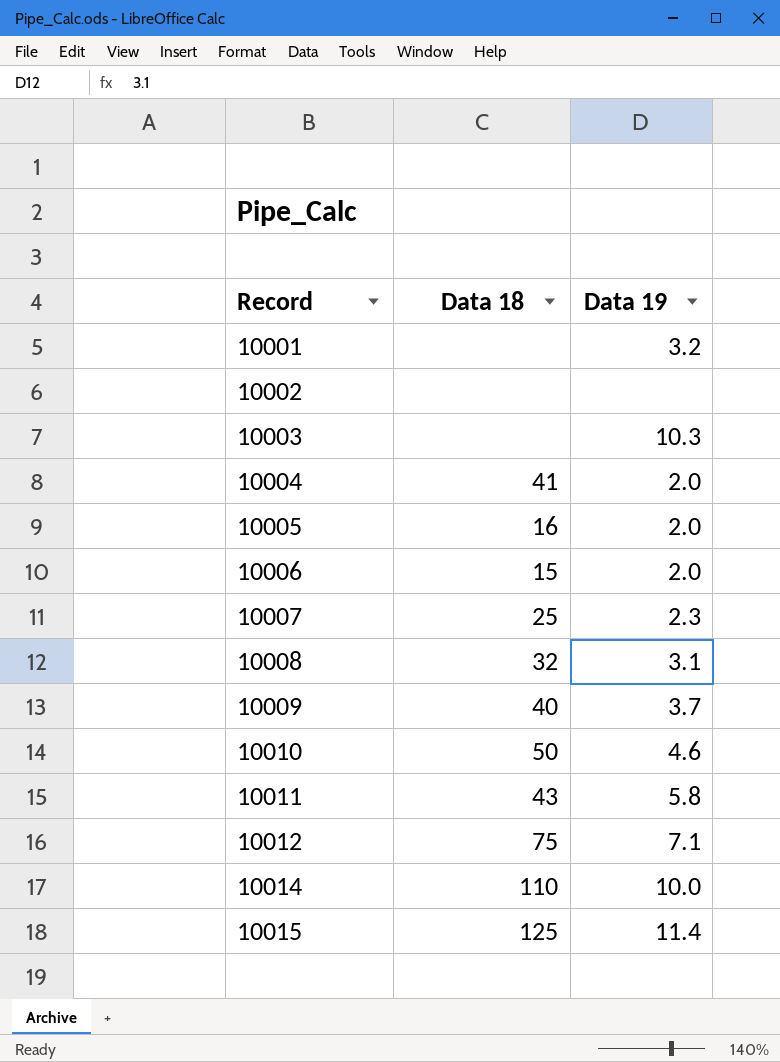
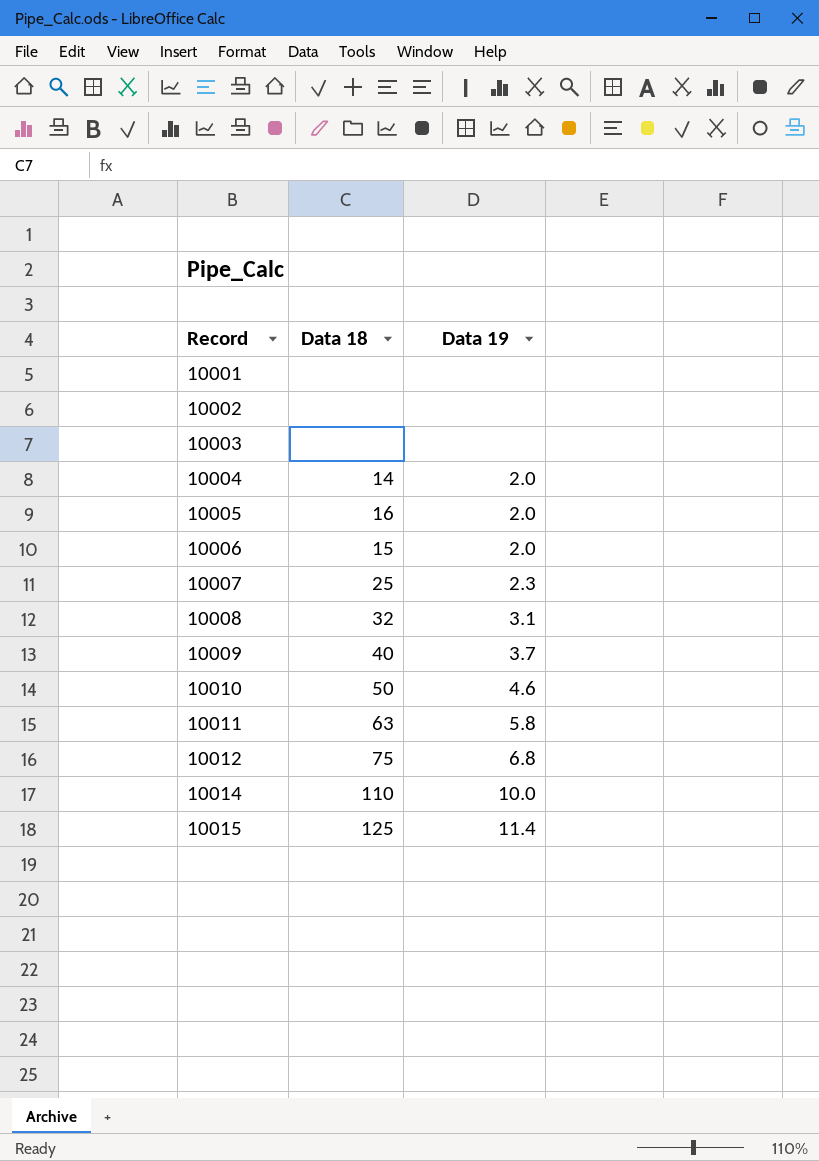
10001 | Data 19: 3.2 -> none
10003 | Data 19: 10.3 -> none
10004 | Data 18: 41 -> 14
10011 | Data 18: 43 -> 63
10012 | Data 19: 7.1 -> 6.8

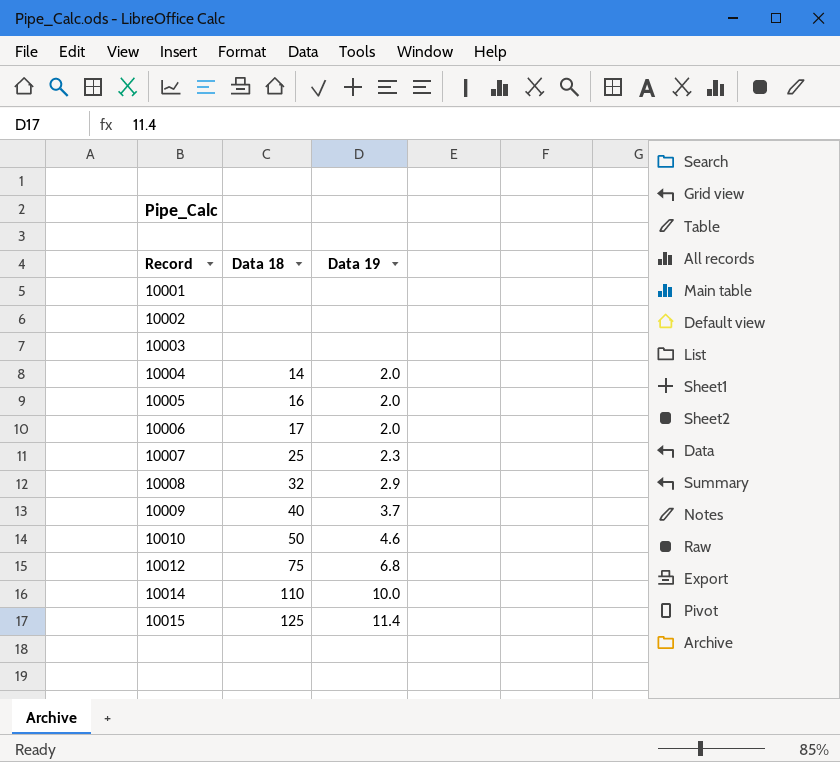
row 10011: 63 | 5.8 -> none
10006 | Data 18: 15 -> 17
10008 | Data 19: 3.1 -> 2.9

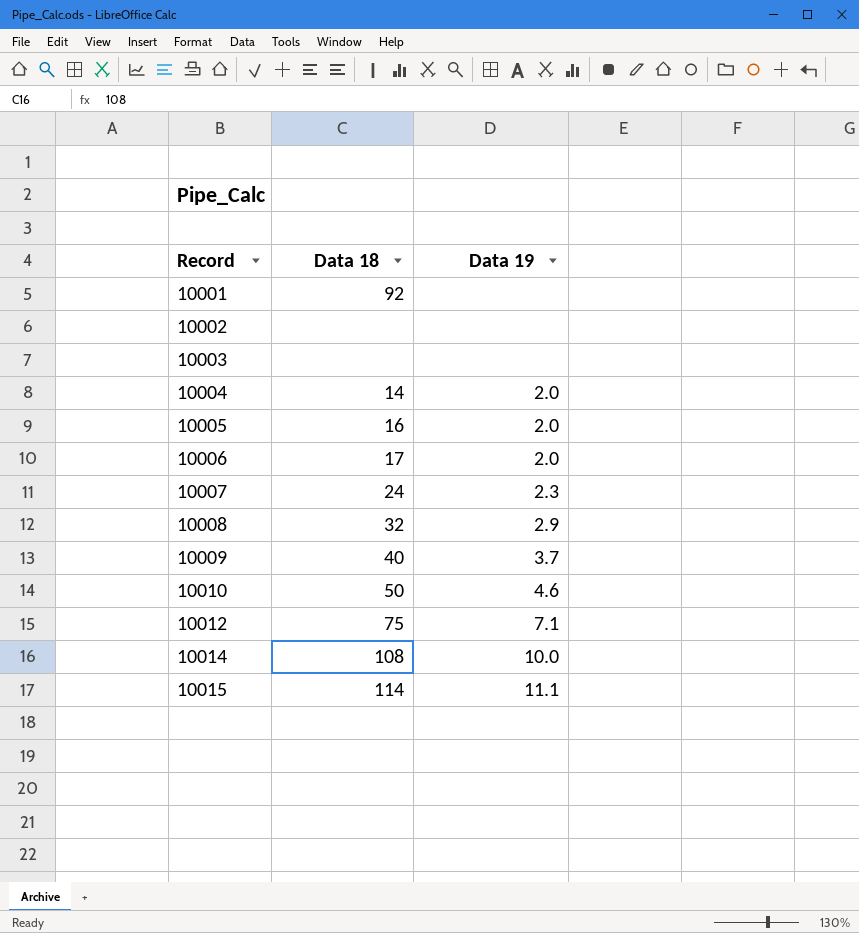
10001 | Data 18: none -> 92
10007 | Data 18: 25 -> 24
10012 | Data 19: 6.8 -> 7.1
10014 | Data 18: 110 -> 108
10015 | Data 18: 125 -> 114
10015 | Data 19: 11.4 -> 11.1

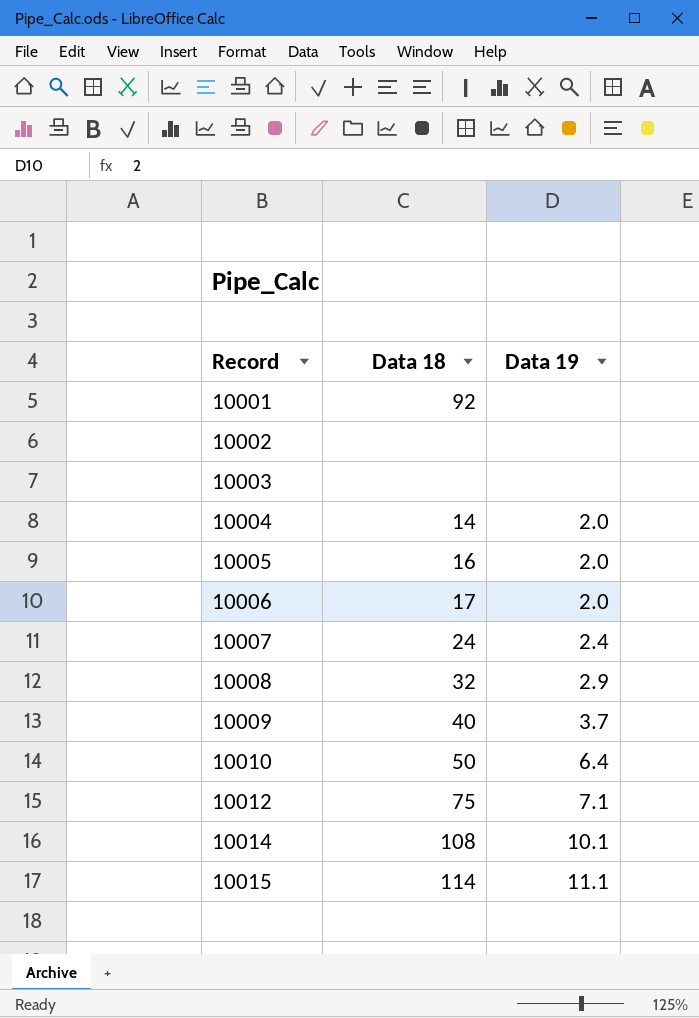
10007 | Data 19: 2.3 -> 2.4
10010 | Data 19: 4.6 -> 6.4
10014 | Data 19: 10.0 -> 10.1

